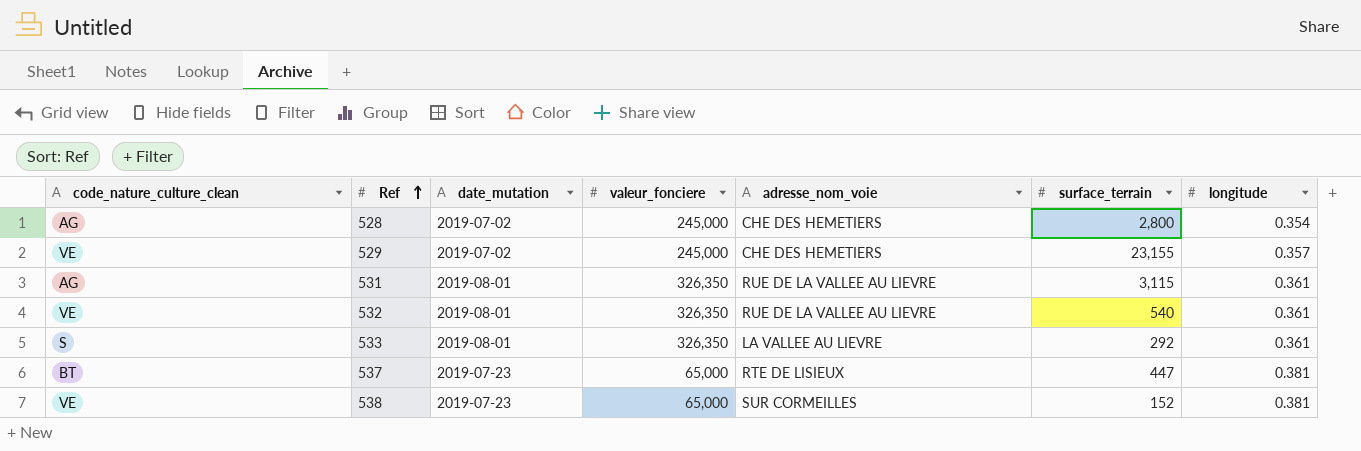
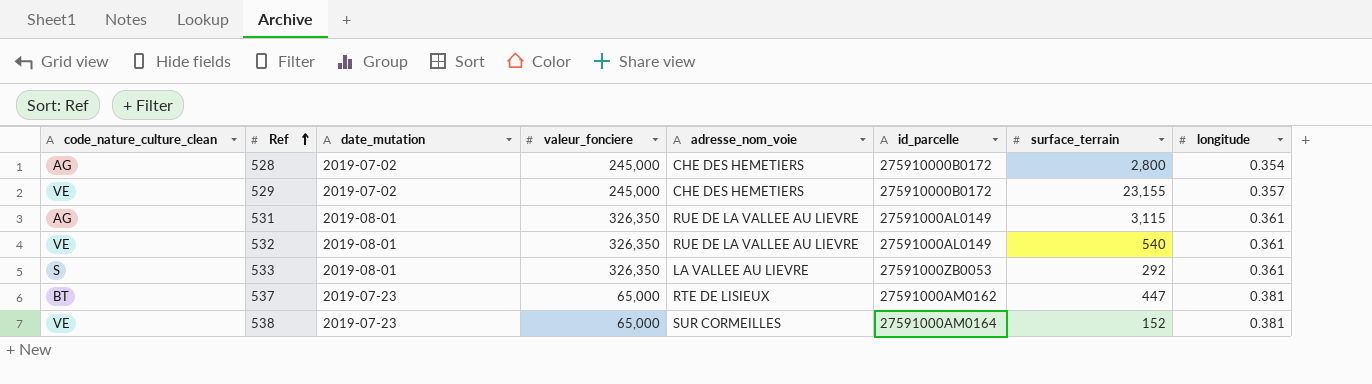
column id_parcelle | position: none -> 6

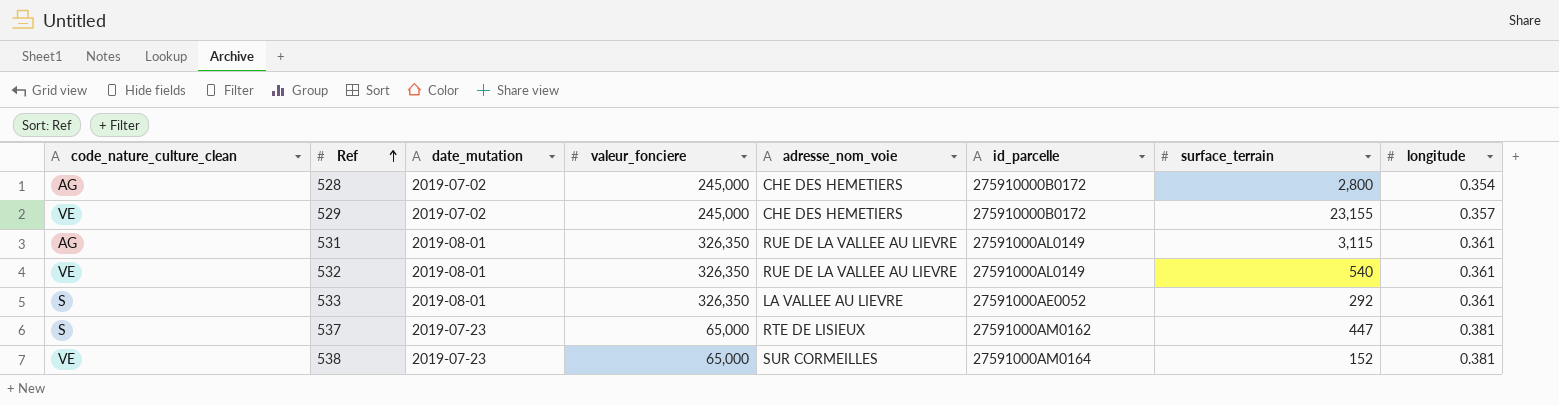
533 | id_parcelle: 27591000ZB0053 -> 27591000AE0052
537 | code_nature_culture_clean: BT -> S

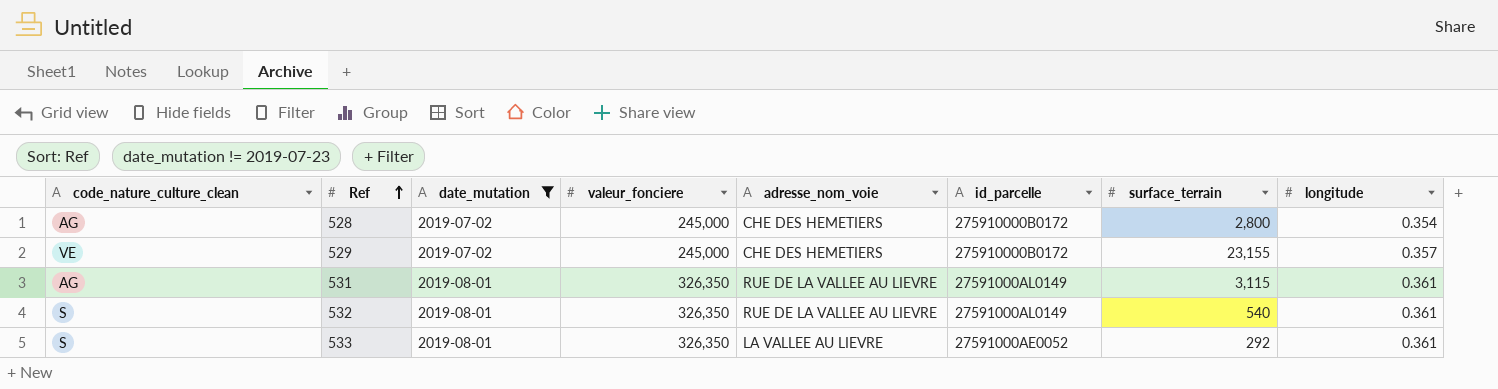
filter: none -> date_mutation != 2019-07-23
532 | code_nature_culture_clean: VE -> S

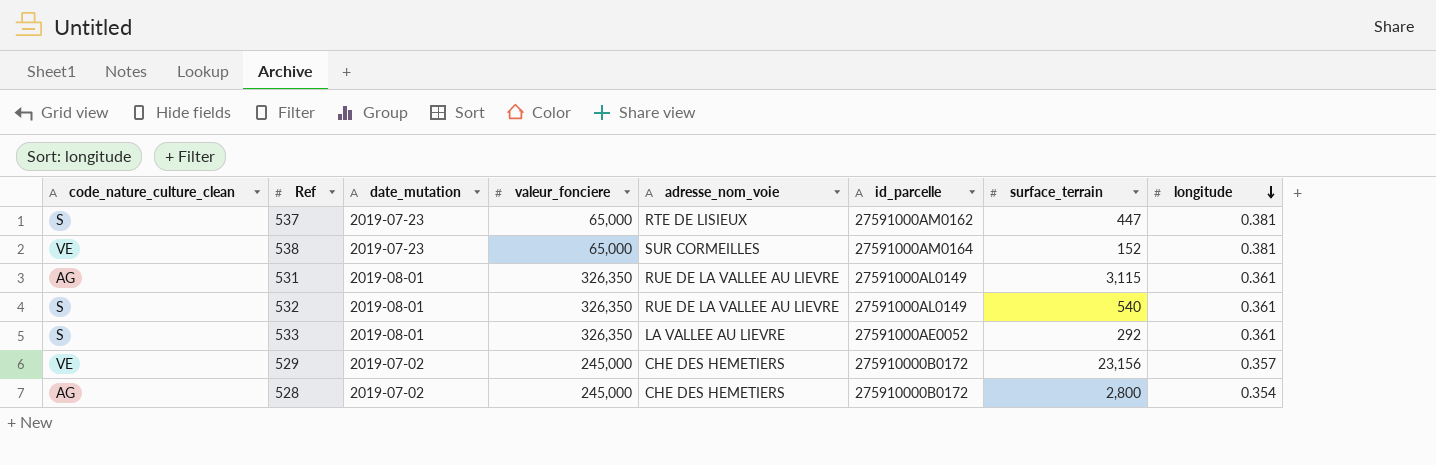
filter: date_mutation != 2019-07-23 -> none
row order: Ref ascending -> longitude descending
529 | surface_terrain: 23,155 -> 23,156

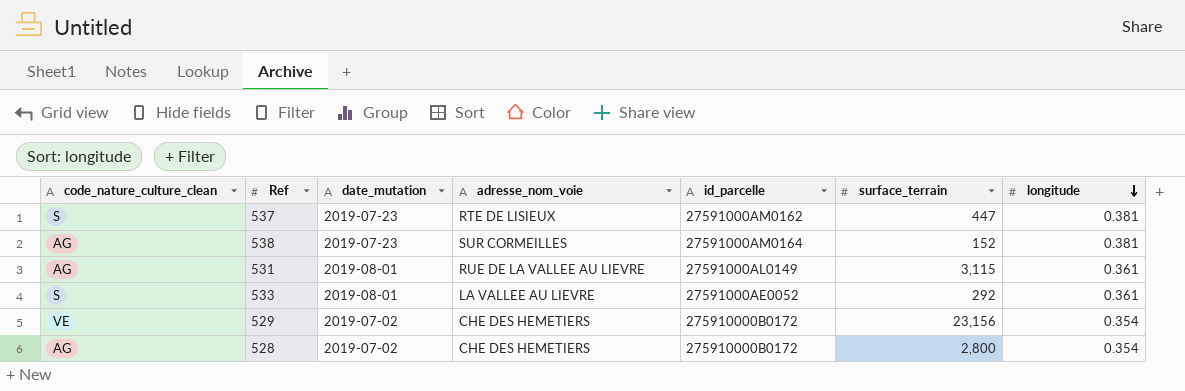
column valeur_fonciere | position: 4 -> none
row 532: S | 2019-08-01 | 326,350 | RUE DE LA VALLEE AU LIEVRE | 27591000AL0149 | 540 | 0.361 -> none
538 | code_nature_culture_clean: VE -> AG
529 | longitude: 0.357 -> 0.354

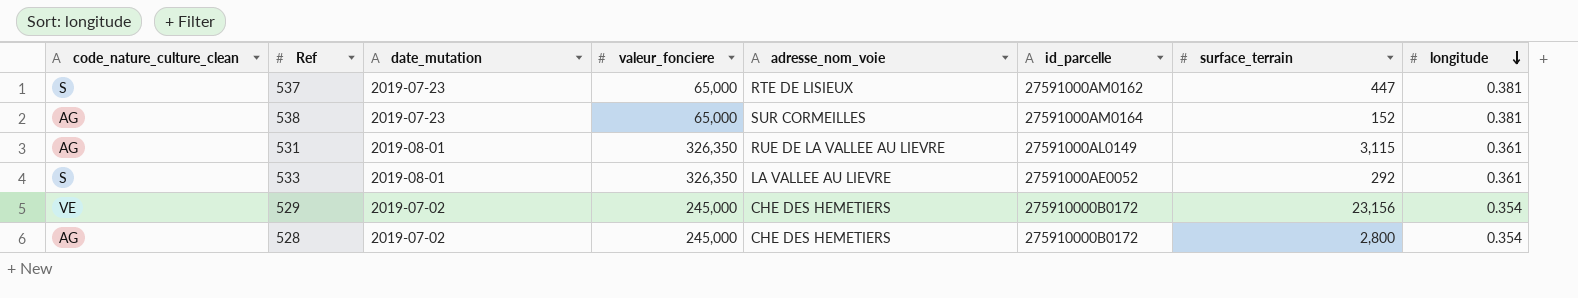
column valeur_fonciere | position: none -> 4

